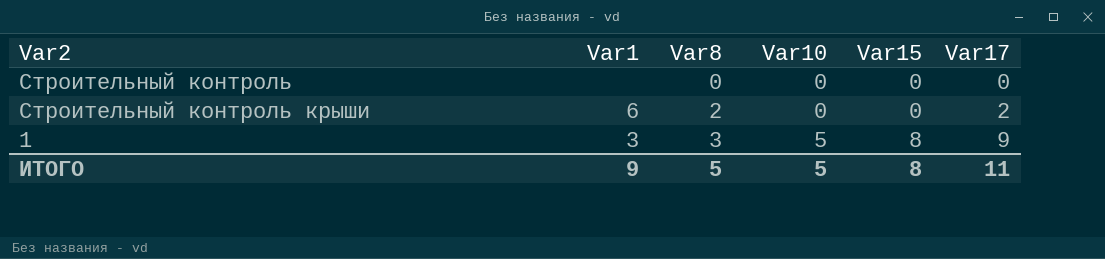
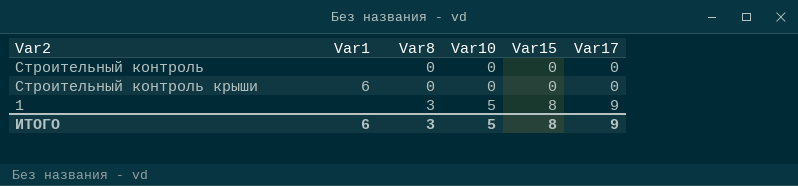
Строительный контроль крыши | Var8: 2 -> 0
Строительный контроль крыши | Var17: 2 -> 0
1 | Var1: 3 -> none
ИТОГО | Var1: 9 -> 6
ИТОГО | Var8: 5 -> 3
ИТОГО | Var17: 11 -> 9

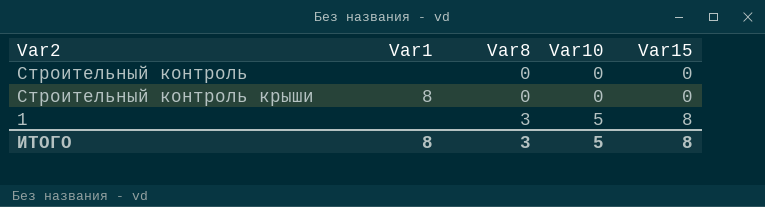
column Var17 | position: 6 -> none
Строительный контроль крыши | Var1: 6 -> 8
ИТОГО | Var1: 6 -> 8

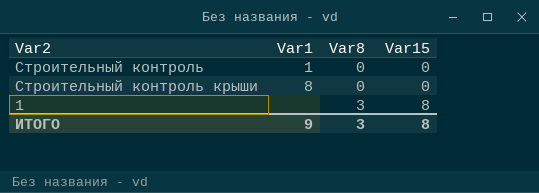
column Var10 | position: 4 -> none
Строительный контроль | Var1: none -> 1
ИТОГО | Var1: 8 -> 9

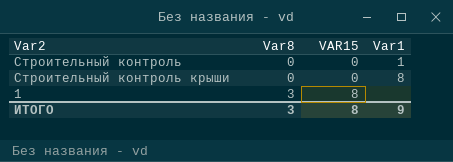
column name: Var15 -> VAR15
column Var1 | position: 2 -> 4

